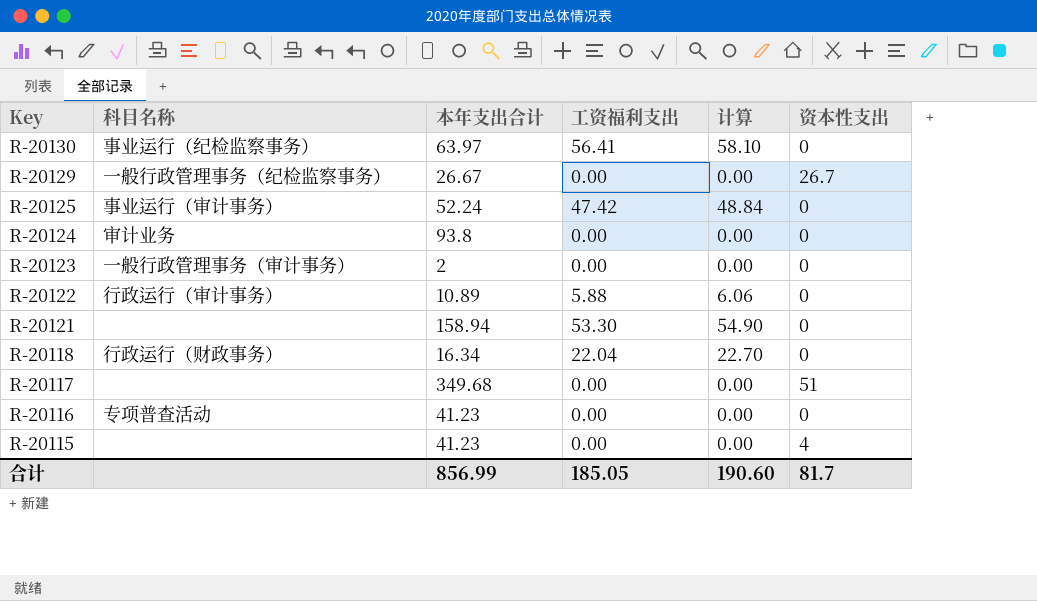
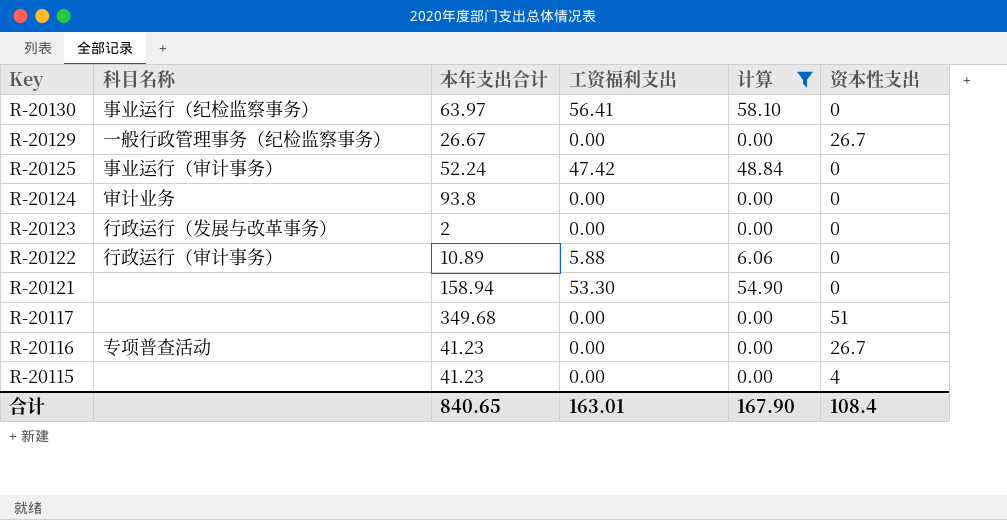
filter: none -> 计算 != 22.70
R-20123 | 科目名称: 一般行政管理事务（审计事务） -> 行政运行（发展与改革事务）
R-20116 | 资本性支出: 0 -> 26.7
合计 | 本年支出合计: 856.99 -> 840.65
合计 | 工资福利支出: 185.05 -> 163.01
合计 | 计算: 190.60 -> 167.90
合计 | 资本性支出: 81.7 -> 108.4

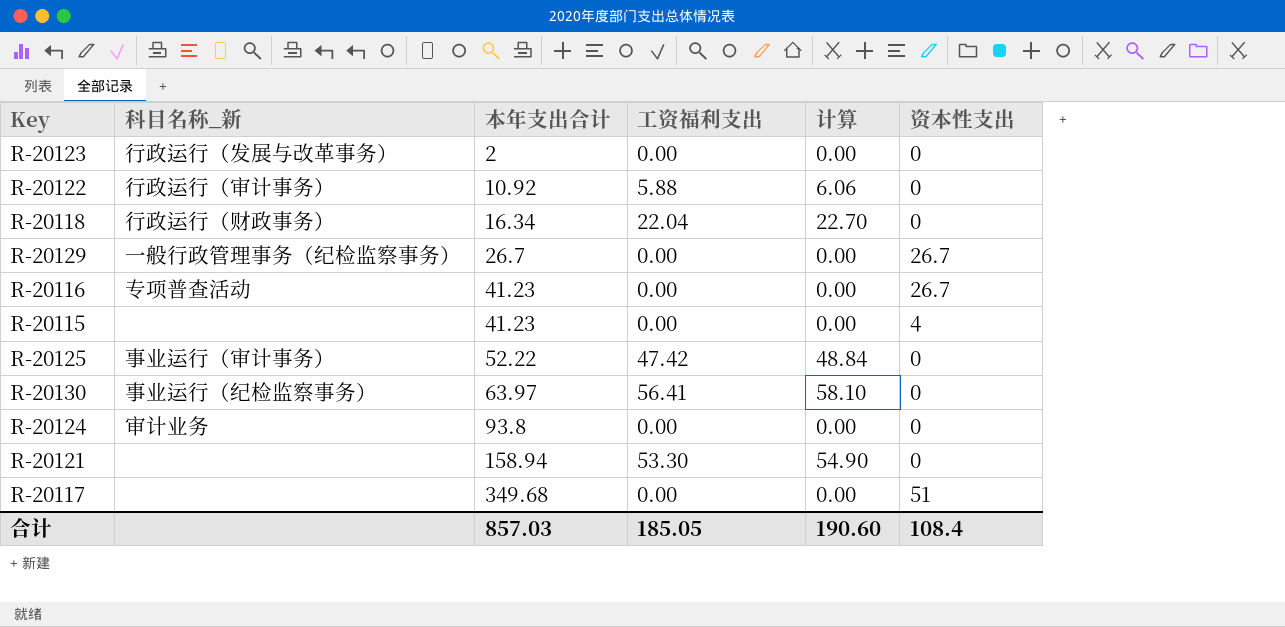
filter: 计算 != 22.70 -> none
row order: Key descending -> 本年支出合计 ascending
column name: 科目名称 -> 科目名称_新
R-20122 | 本年支出合计: 10.89 -> 10.92
R-20129 | 本年支出合计: 26.67 -> 26.7
R-20125 | 本年支出合计: 52.24 -> 52.22
合计 | 本年支出合计: 840.65 -> 857.03
合计 | 工资福利支出: 163.01 -> 185.05
合计 | 计算: 167.90 -> 190.60

